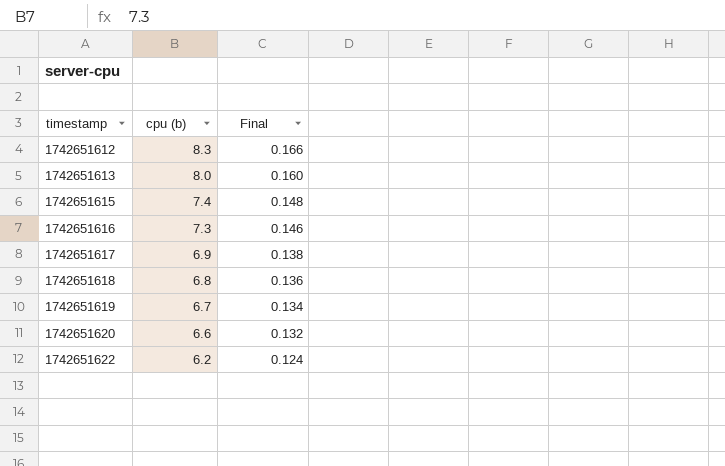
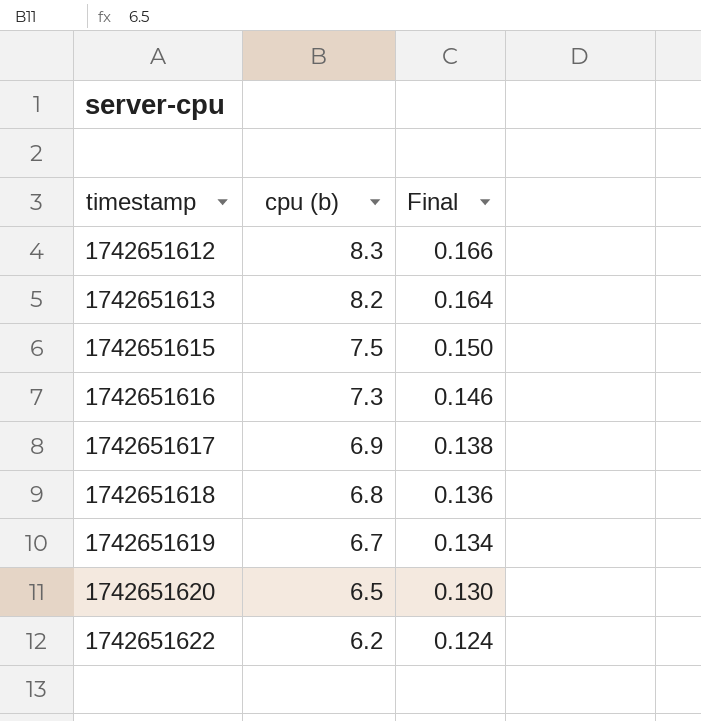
1742651613 | cpu (b): 8.0 -> 8.2
1742651613 | Final: 0.160 -> 0.164
1742651615 | cpu (b): 7.4 -> 7.5
1742651615 | Final: 0.148 -> 0.150
1742651620 | cpu (b): 6.6 -> 6.5
1742651620 | Final: 0.132 -> 0.130

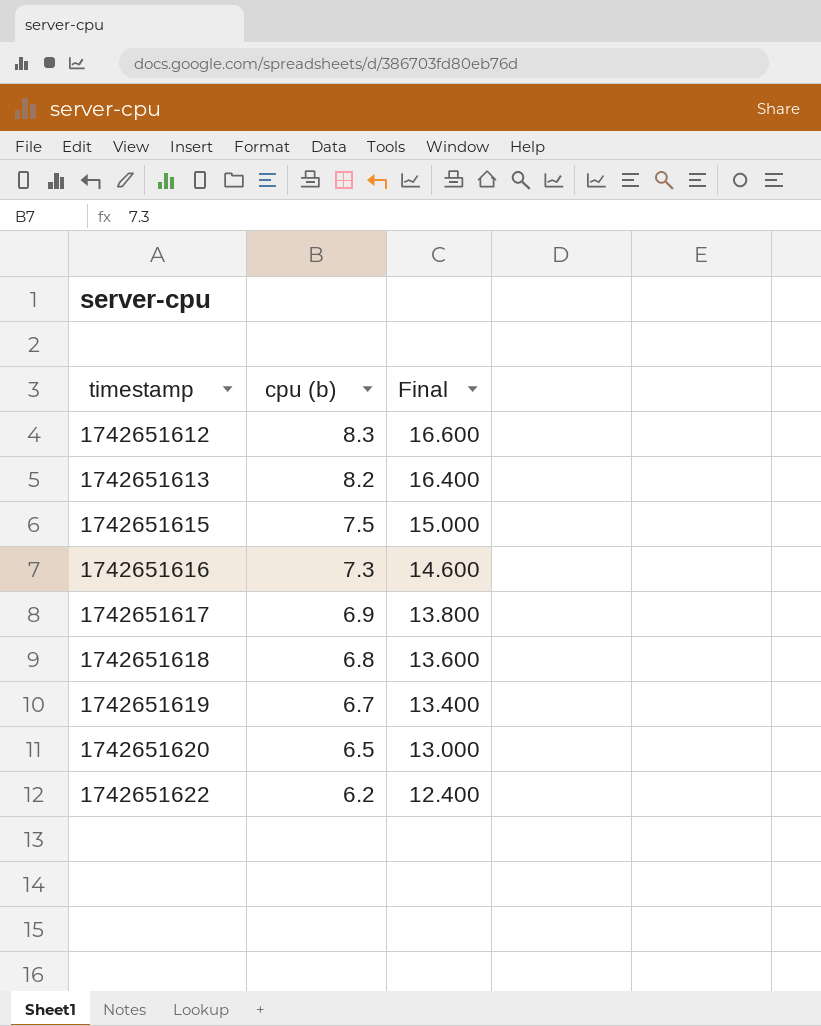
column Final | formula: [cpu (b)] * 0.02 -> [cpu (b)] * 2

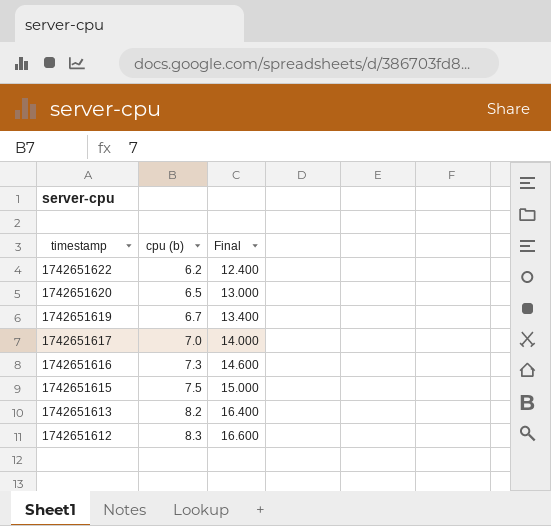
row order: timestamp ascending -> timestamp descending
row 1742651618: 6.8 | 13.600 -> none
1742651617 | cpu (b): 6.9 -> 7.0
1742651617 | Final: 13.800 -> 14.000

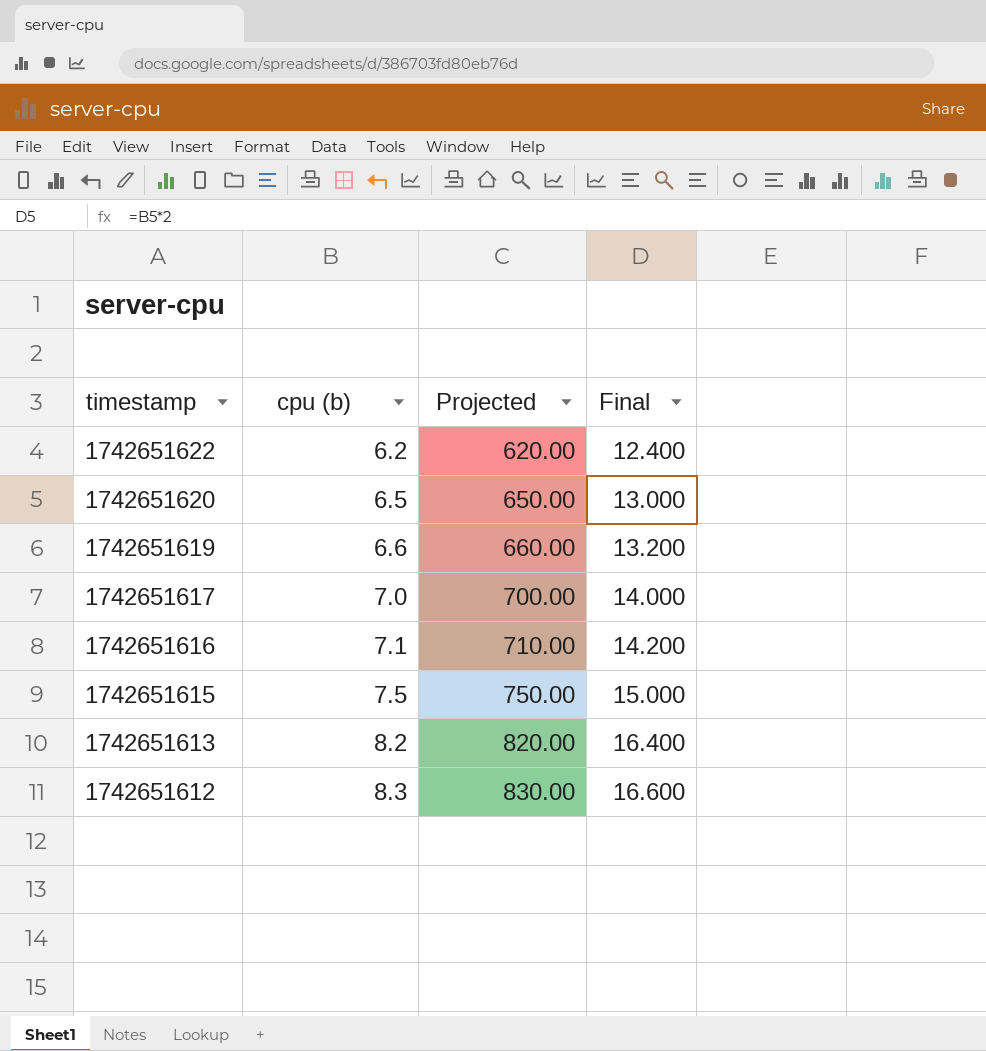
column Projected | formula: none -> [cpu (b)] * 100
1742651619 | cpu (b): 6.7 -> 6.6
1742651619 | Final: 13.400 -> 13.200
1742651616 | cpu (b): 7.3 -> 7.1
1742651616 | Final: 14.600 -> 14.200

